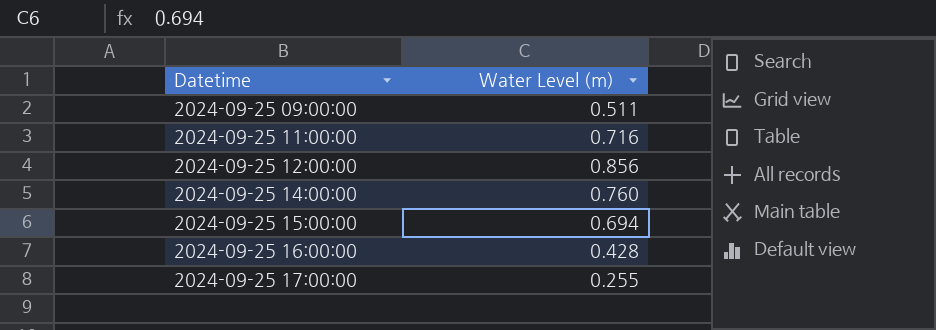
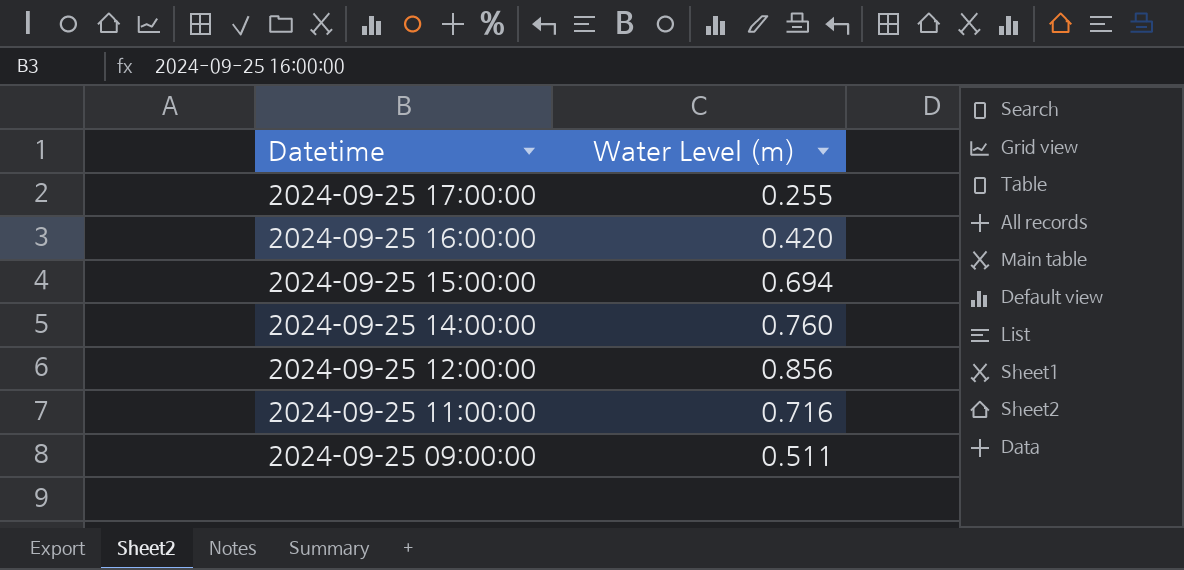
row order: Datetime ascending -> Datetime descending
2024-09-25 16:00:00 | Water Level (m): 0.428 -> 0.420

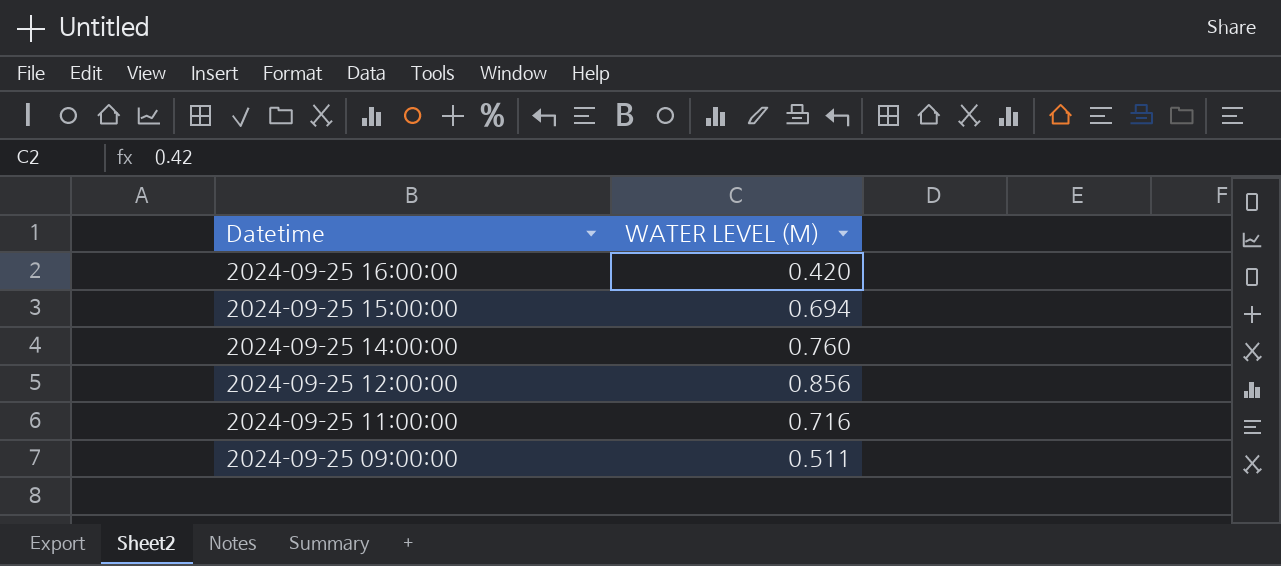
column name: Water Level (m) -> WATER LEVEL (M)
row 2024-09-25 17:00:00: 0.255 -> none

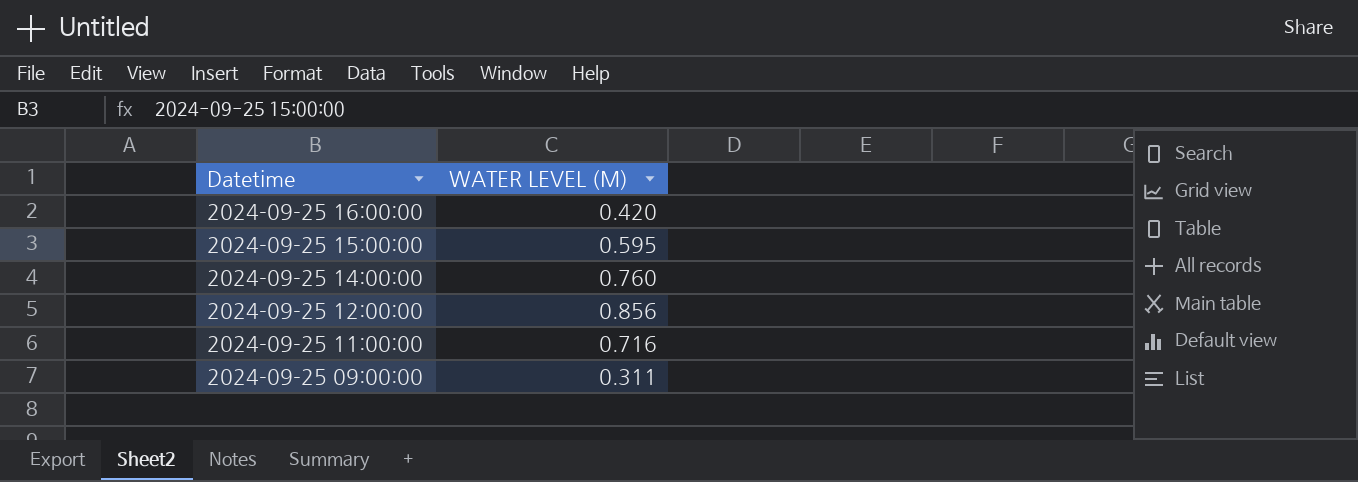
2024-09-25 15:00:00 | WATER LEVEL (M): 0.694 -> 0.595
2024-09-25 09:00:00 | WATER LEVEL (M): 0.511 -> 0.311

